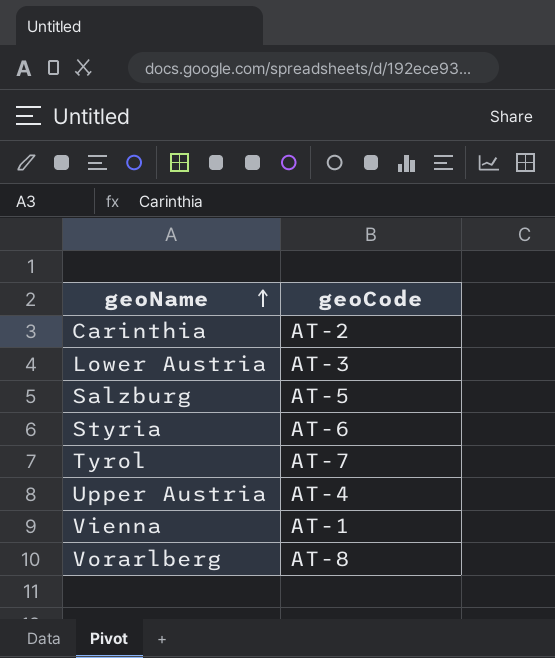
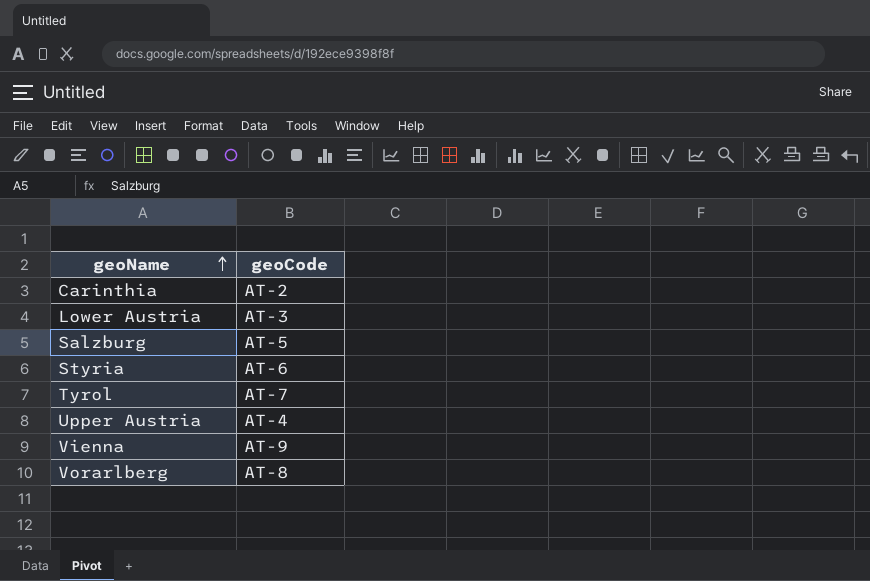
Vienna | geoCode: AT-1 -> AT-9

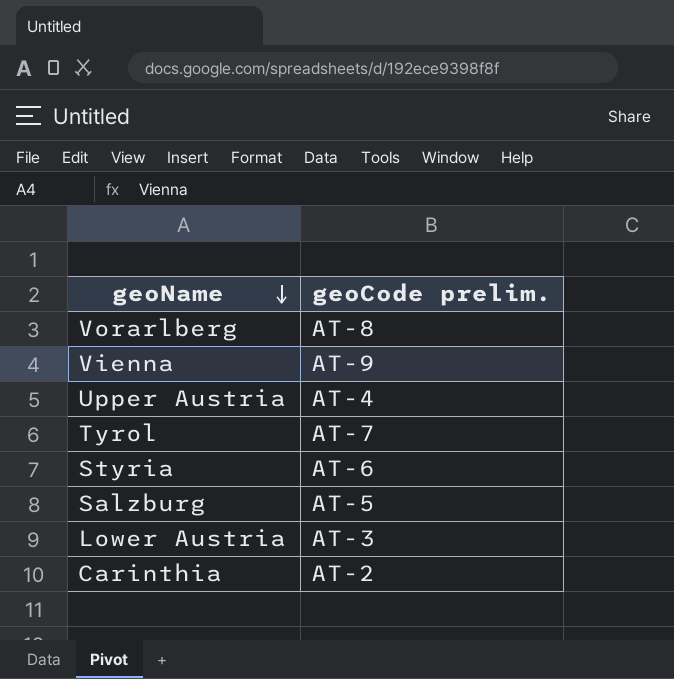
row order: geoName ascending -> geoName descending
column name: geoCode -> geoCode prelim.

